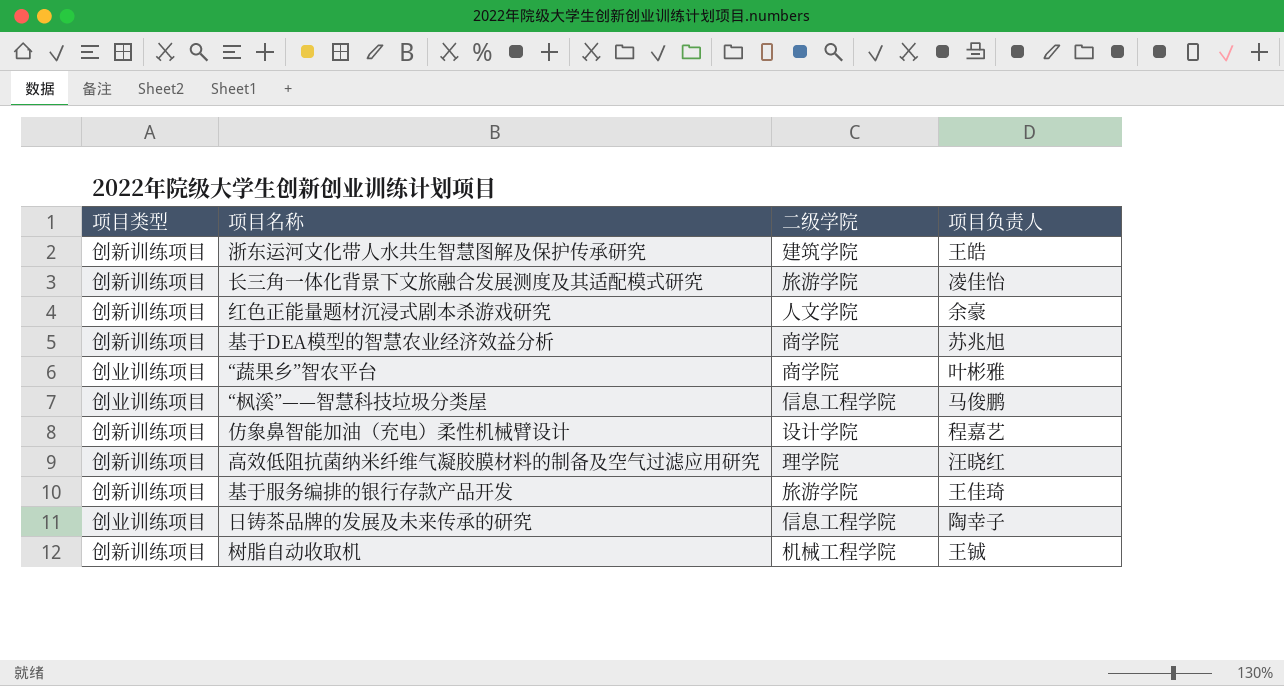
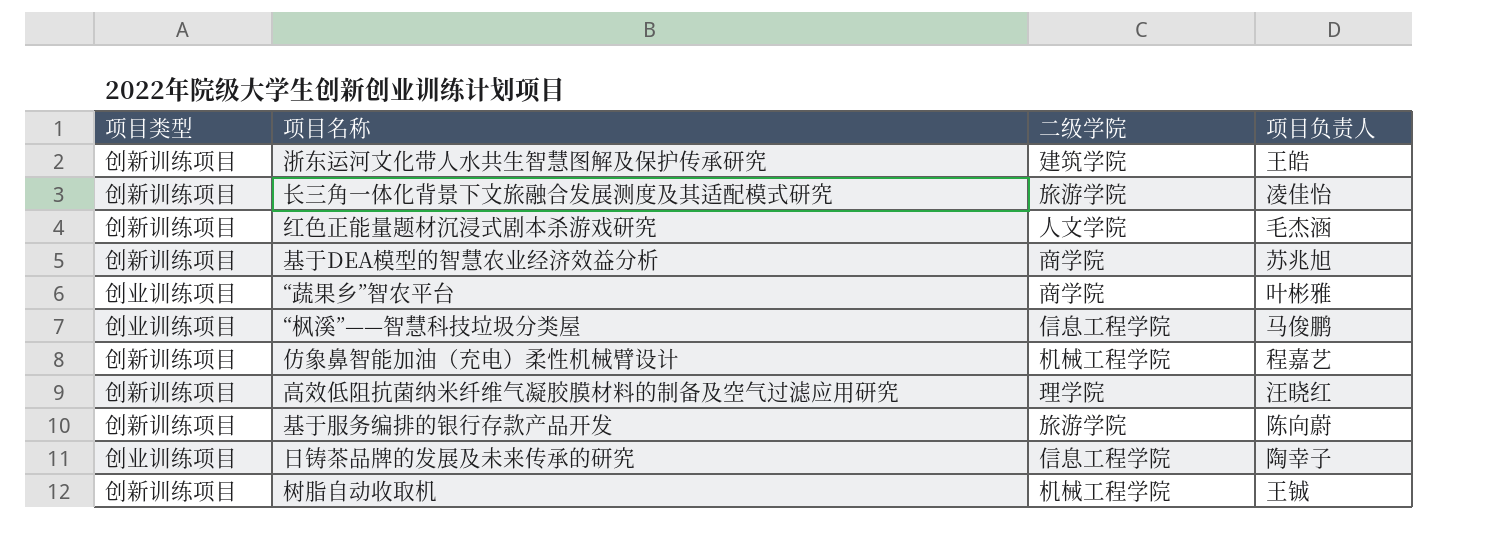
红色正能量题材沉浸式剧本杀游戏研究 | 项目负责人: 余豪 -> 毛杰涵
仿象鼻智能加油（充电）柔性机械臂设计 | 二级学院: 设计学院 -> 机械工程学院
基于服务编排的银行存款产品开发 | 项目负责人: 王佳琦 -> 陈向蔚

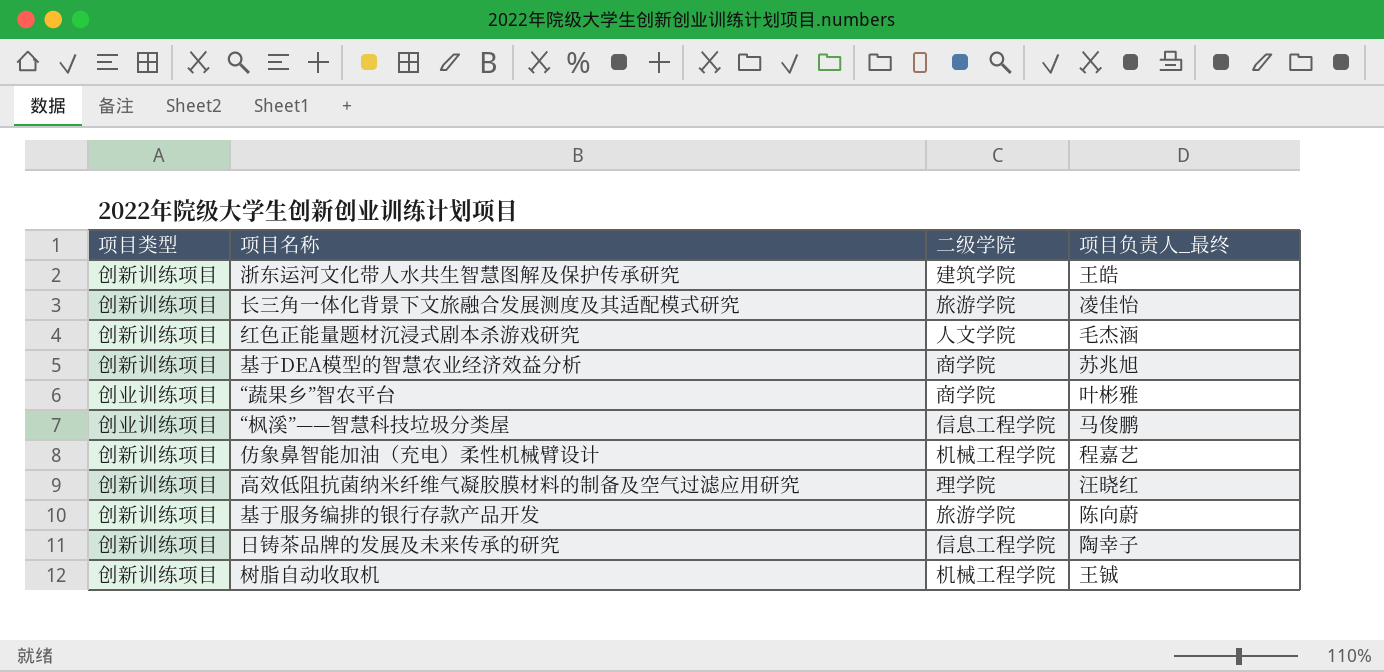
column name: 项目负责人 -> 项目负责人_最终
日铸茶品牌的发展及未来传承的研究 | 项目类型: 创业训练项目 -> 创新训练项目

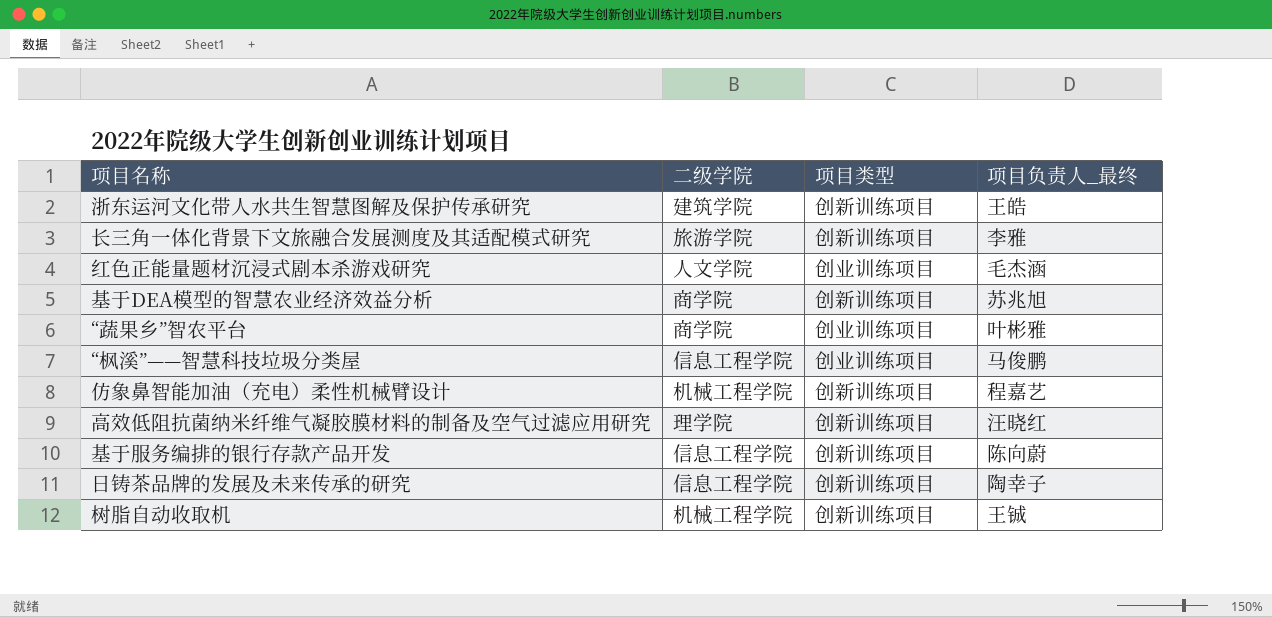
column 项目类型 | position: 1 -> 3
长三角一体化背景下文旅融合发展测度及其适配模式研究 | 项目负责人_最终: 凌佳怡 -> 李雅
红色正能量题材沉浸式剧本杀游戏研究 | 项目类型: 创新训练项目 -> 创业训练项目
基于服务编排的银行存款产品开发 | 二级学院: 旅游学院 -> 信息工程学院

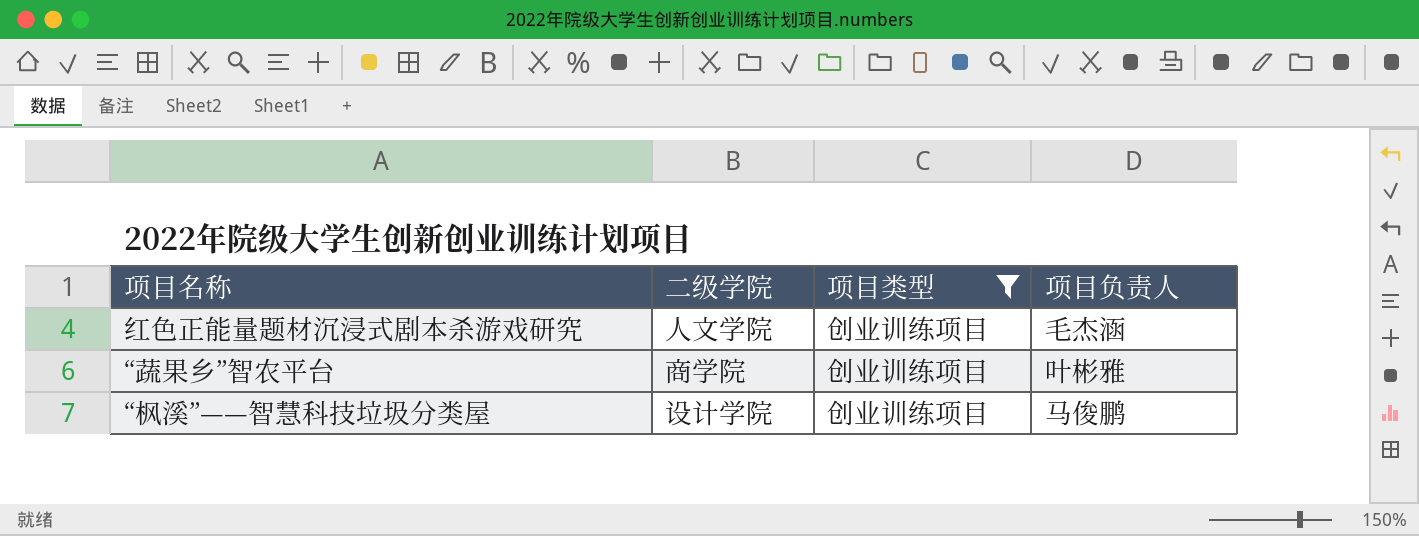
filter: none -> 项目类型 = 创业训练项目
column name: 项目负责人_最终 -> 项目负责人
“枫溪”——智慧科技垃圾分类屋 | 二级学院: 信息工程学院 -> 设计学院

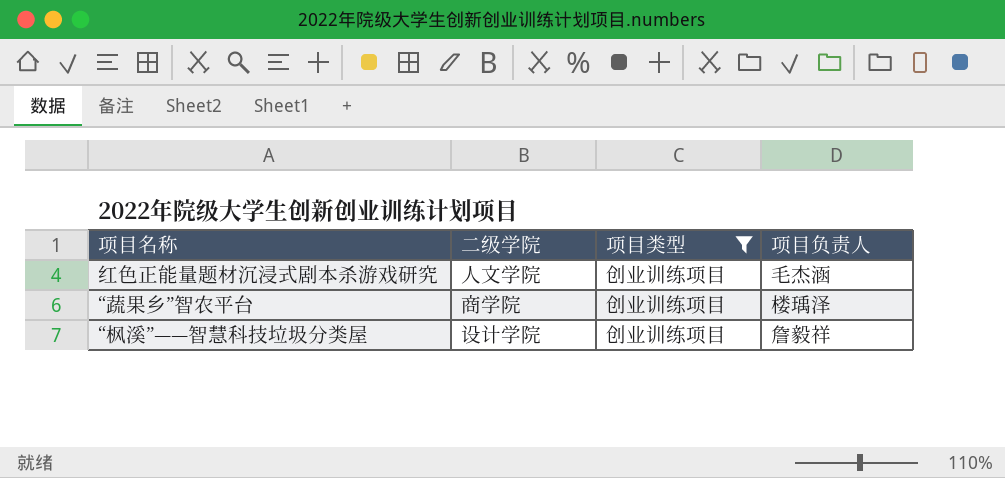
“蔬果乡”智农平台 | 项目负责人: 叶彬雅 -> 楼瑀泽
“枫溪”——智慧科技垃圾分类屋 | 项目负责人: 马俊鹏 -> 詹毅祥

